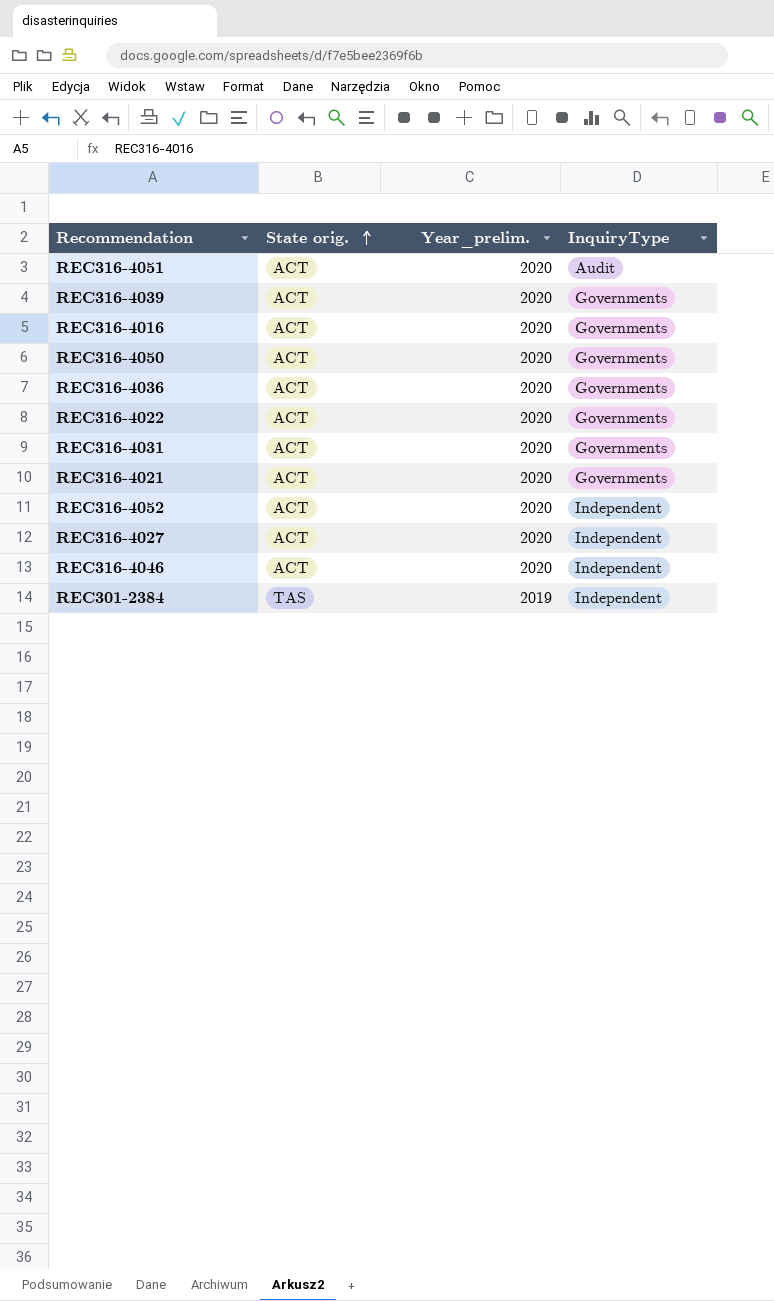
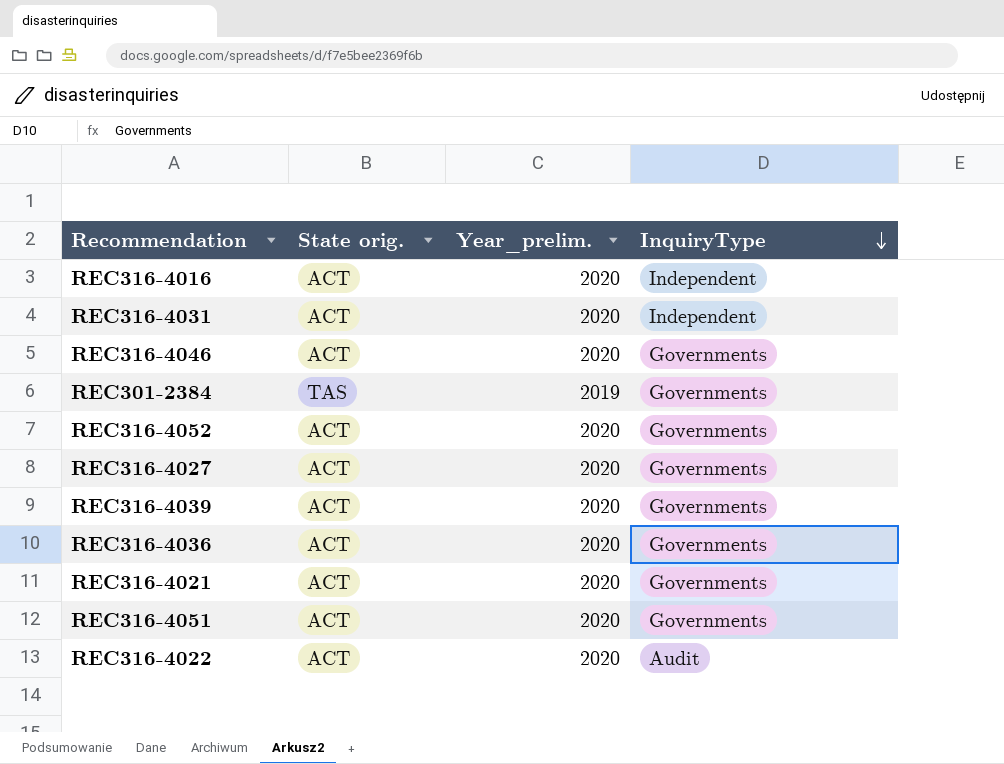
row order: State orig. ascending -> InquiryType descending
row REC316-4050: ACT | 2020 | Governments -> none
REC316-4016 | InquiryType: Governments -> Independent
REC316-4031 | InquiryType: Governments -> Independent
REC316-4046 | InquiryType: Independent -> Governments
REC301-2384 | InquiryType: Independent -> Governments
REC316-4052 | InquiryType: Independent -> Governments
REC316-4027 | InquiryType: Independent -> Governments
REC316-4051 | InquiryType: Audit -> Governments
REC316-4022 | InquiryType: Governments -> Audit

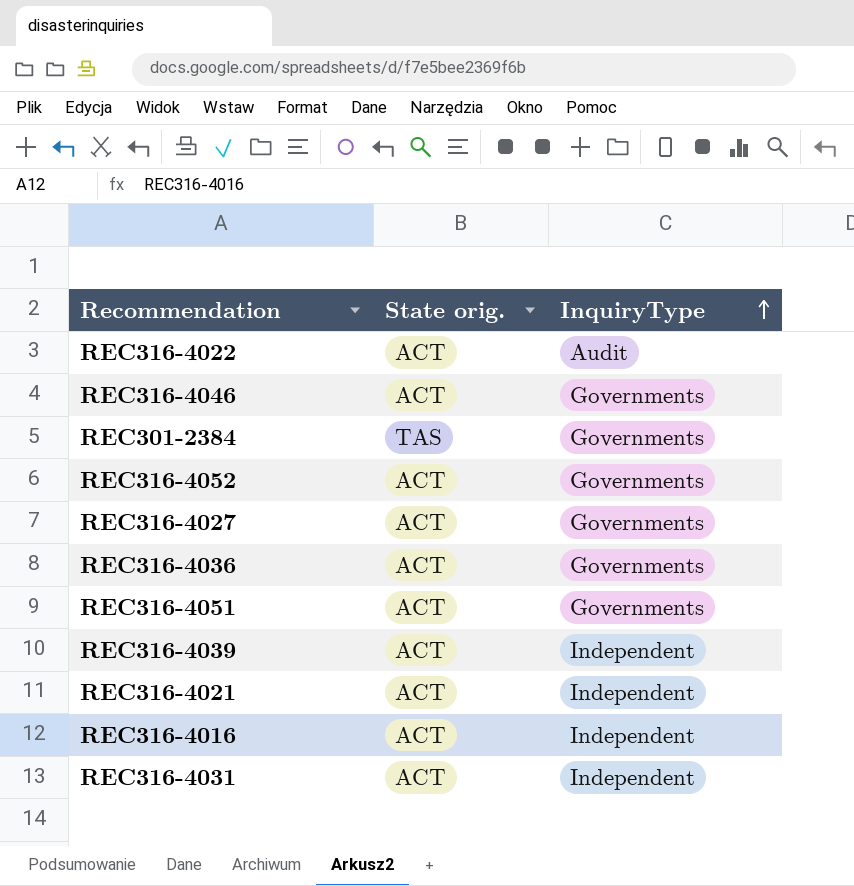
row order: InquiryType descending -> InquiryType ascending
column Year_prelim. | position: 3 -> none
REC316-4039 | InquiryType: Governments -> Independent
REC316-4021 | InquiryType: Governments -> Independent

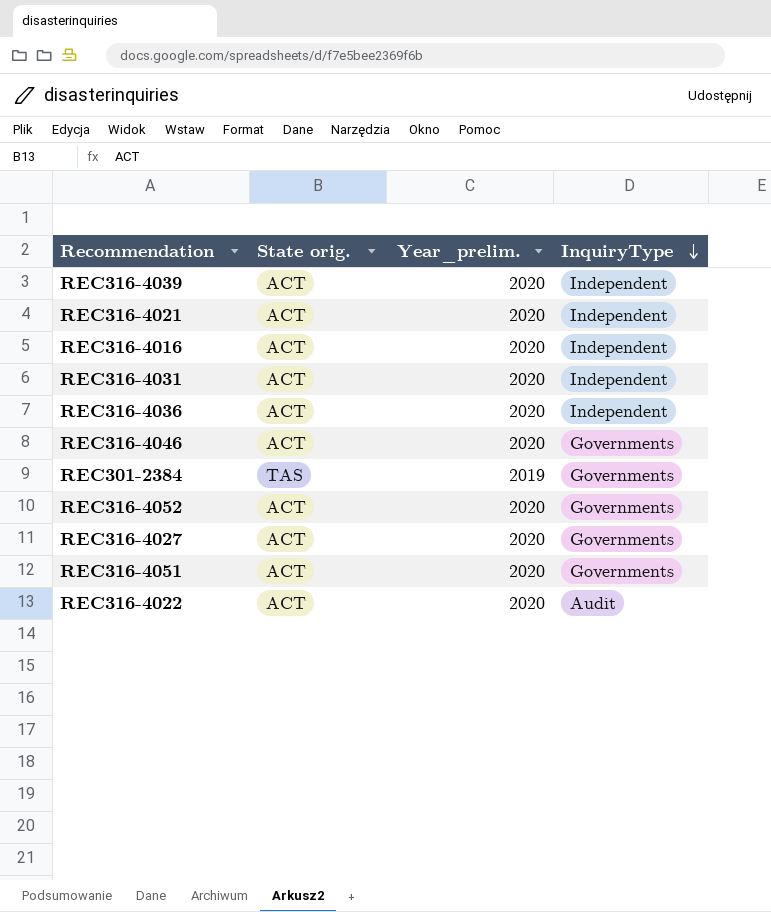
row order: InquiryType ascending -> InquiryType descending
column Year_prelim. | position: none -> 3
REC316-4036 | InquiryType: Governments -> Independent

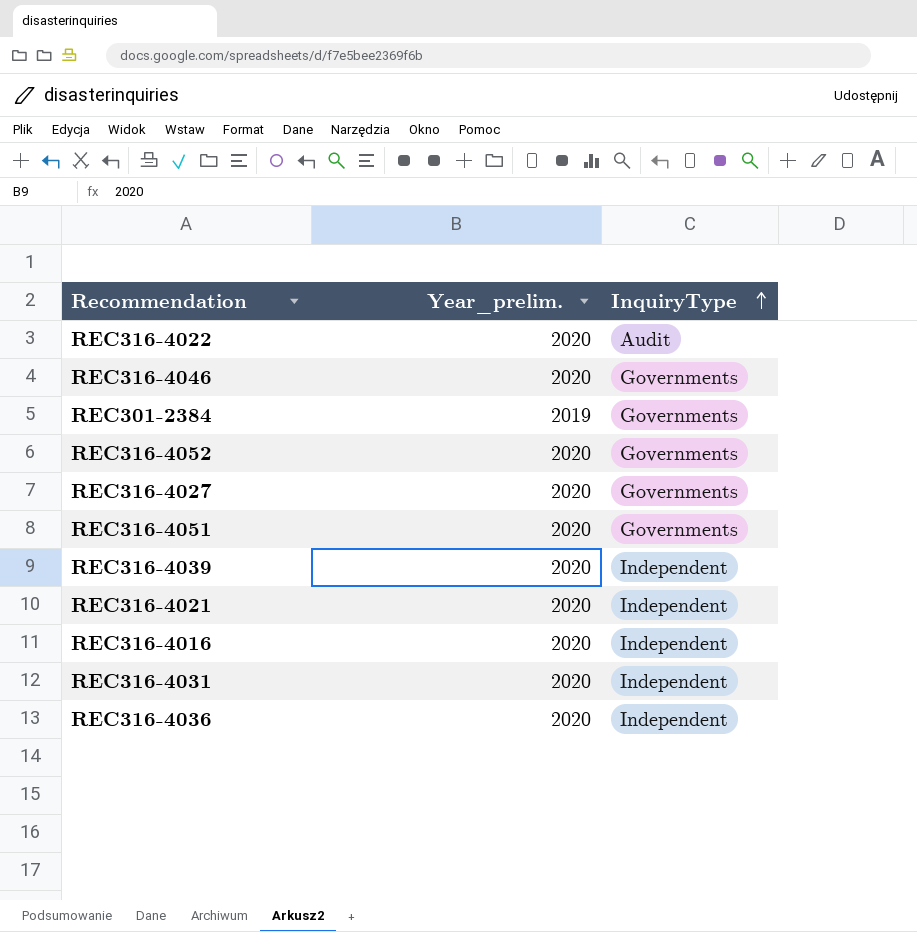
row order: InquiryType descending -> InquiryType ascending
column State orig. | position: 2 -> none

